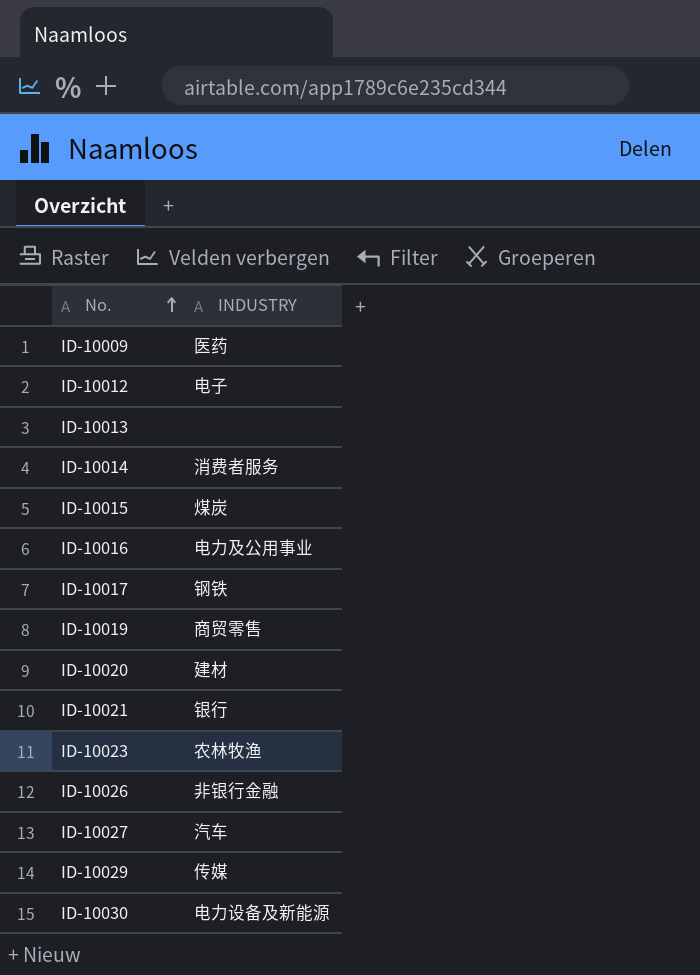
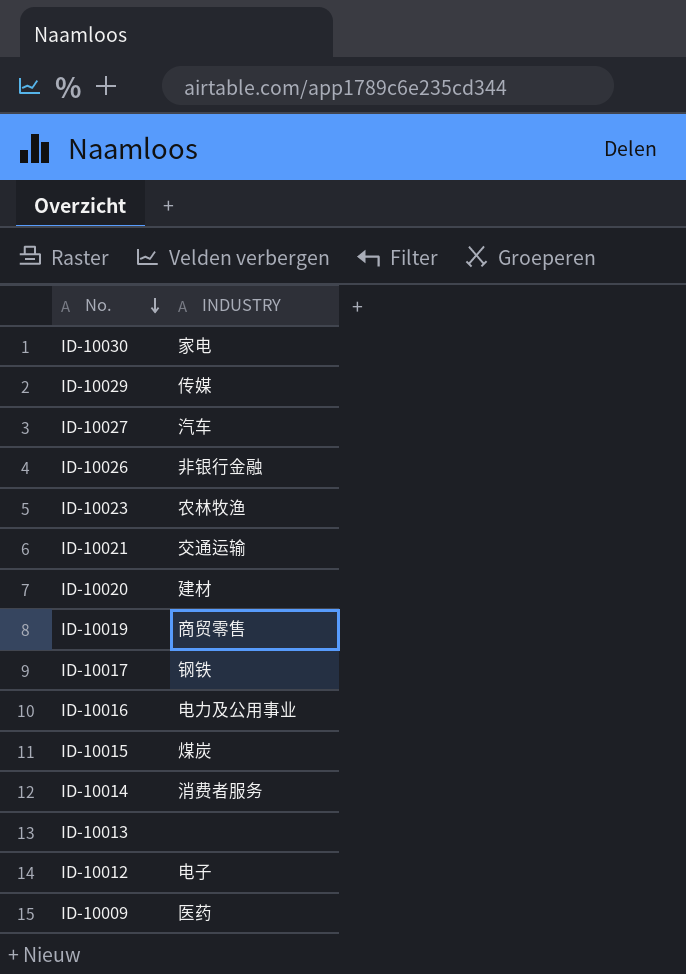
row order: No. ascending -> No. descending
ID-10030 | INDUSTRY: 电力设备及新能源 -> 家电
ID-10021 | INDUSTRY: 银行 -> 交通运输

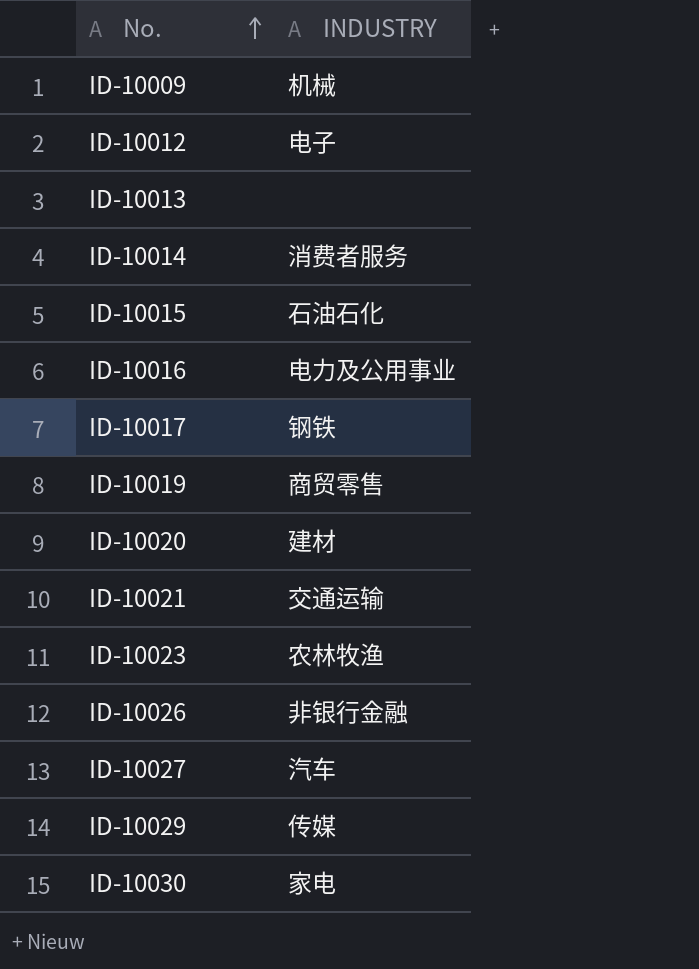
row order: No. descending -> No. ascending
ID-10009 | INDUSTRY: 医药 -> 机械
ID-10015 | INDUSTRY: 煤炭 -> 石油石化

